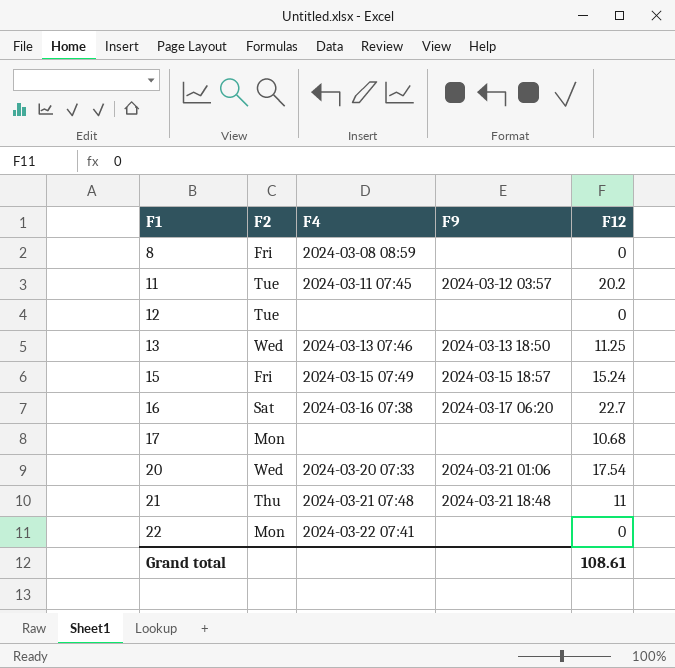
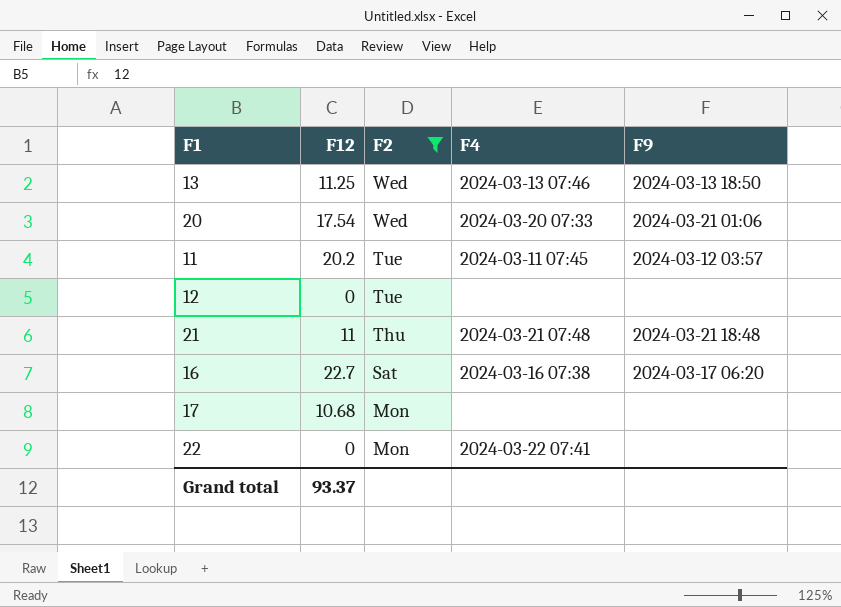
filter: none -> F2 != Fri
row order: F1 ascending -> F2 descending
column F12 | position: 5 -> 2
Grand total | F12: 108.61 -> 93.37

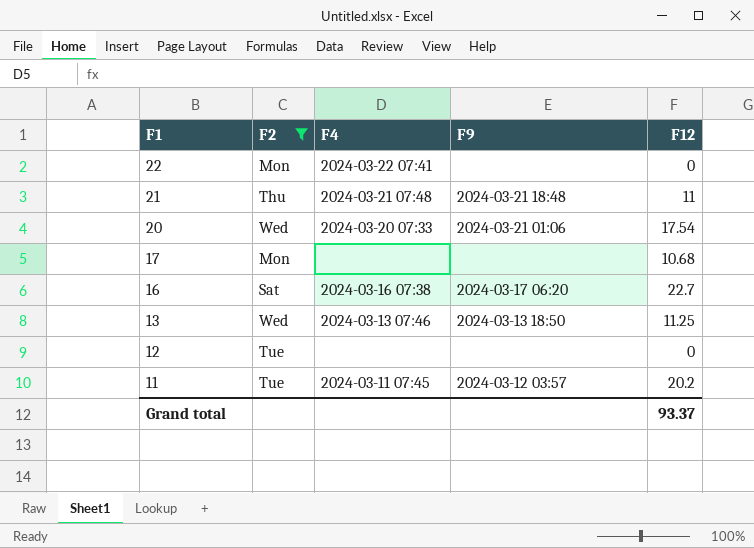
row order: F2 descending -> F1 descending
column F12 | position: 2 -> 5

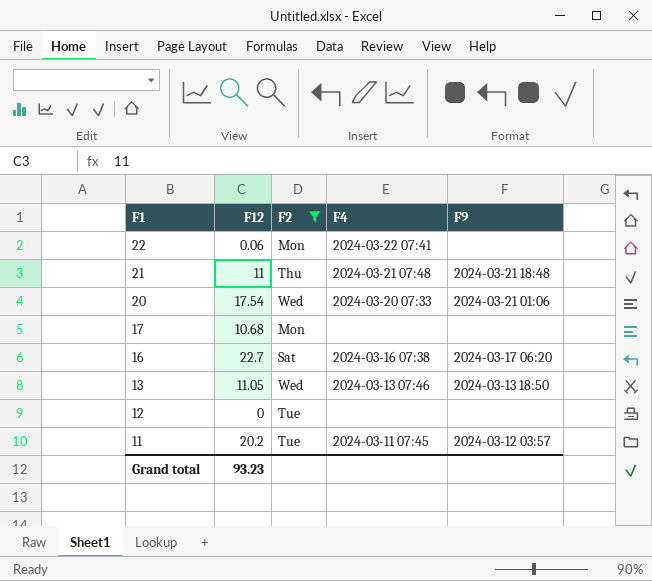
column F12 | position: 5 -> 2
22 | F12: 0 -> 0.06
13 | F12: 11.25 -> 11.05
Grand total | F12: 93.37 -> 93.23

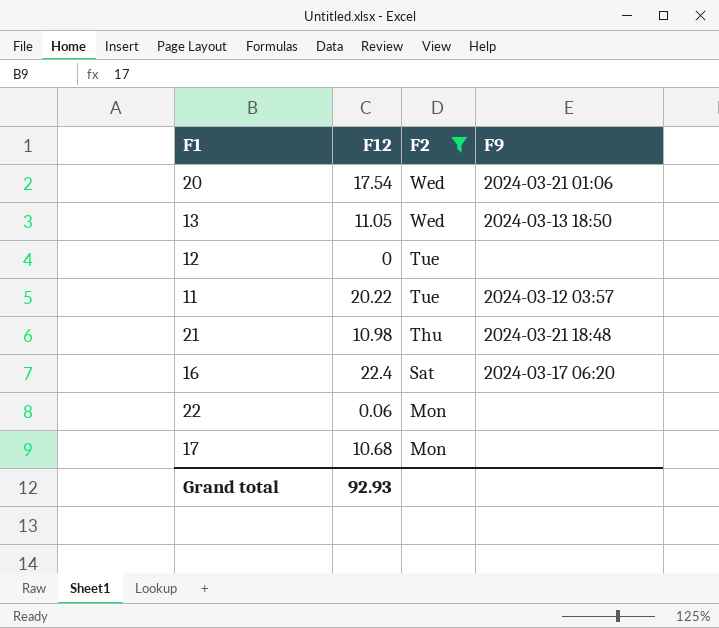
row order: F1 descending -> F2 descending
column F4 | position: 4 -> none
11 | F12: 20.2 -> 20.22
21 | F12: 11 -> 10.98
16 | F12: 22.7 -> 22.4
Grand total | F12: 93.23 -> 92.93

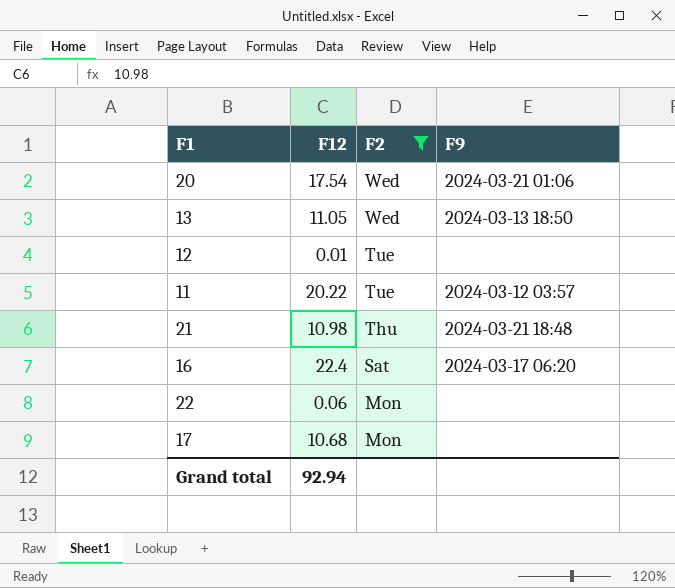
12 | F12: 0 -> 0.01
Grand total | F12: 92.93 -> 92.94

